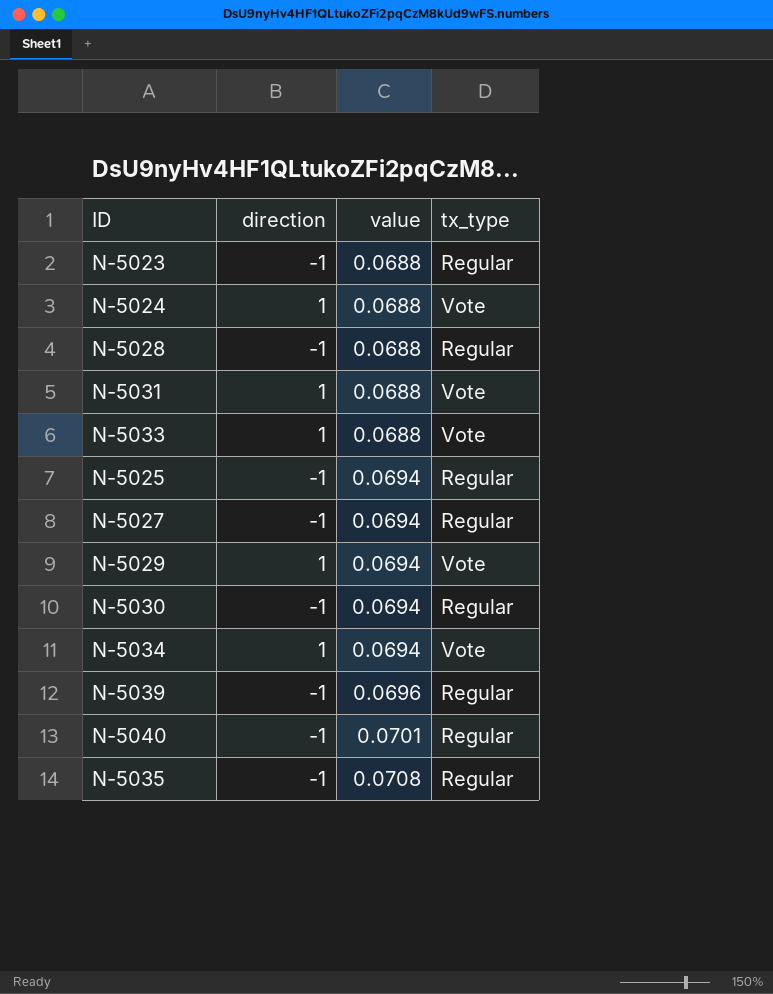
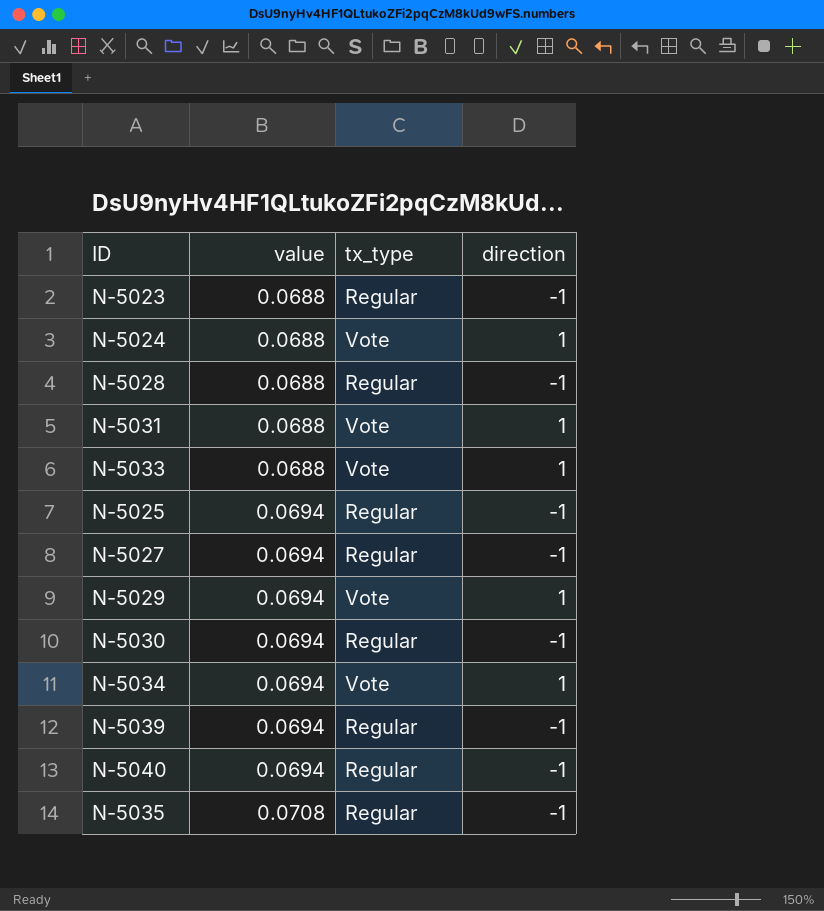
column direction | position: 2 -> 4
N-5039 | value: 0.0696 -> 0.0694
N-5040 | value: 0.0701 -> 0.0694

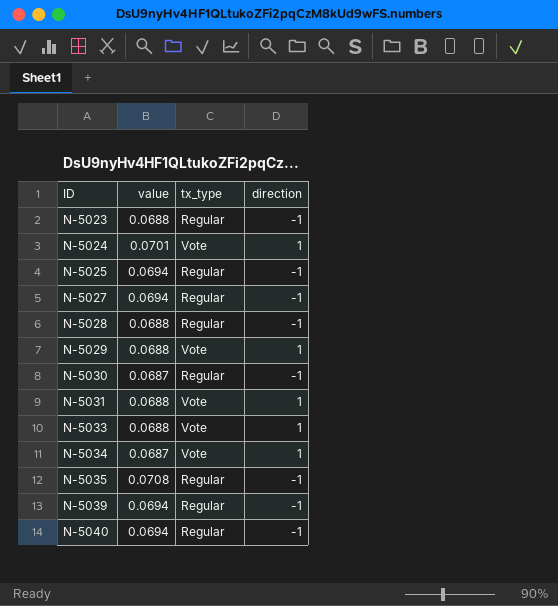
row order: value ascending -> ID ascending
N-5024 | value: 0.0688 -> 0.0701
N-5029 | value: 0.0694 -> 0.0688
N-5030 | value: 0.0694 -> 0.0687
N-5034 | value: 0.0694 -> 0.0687

